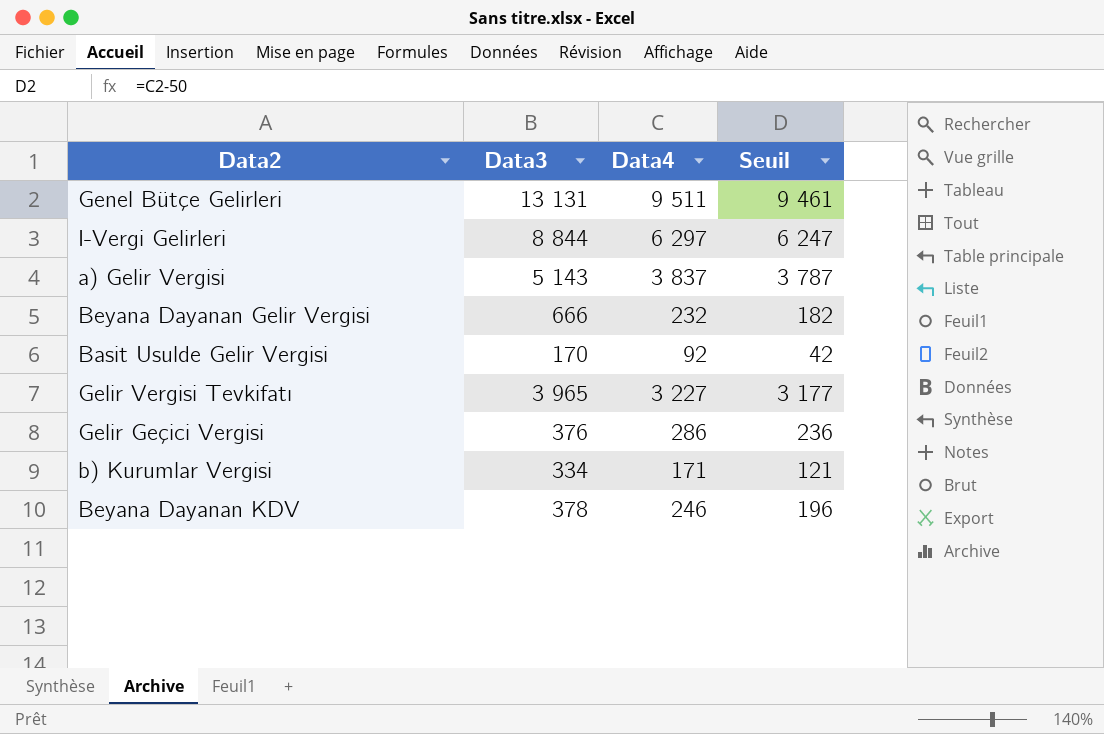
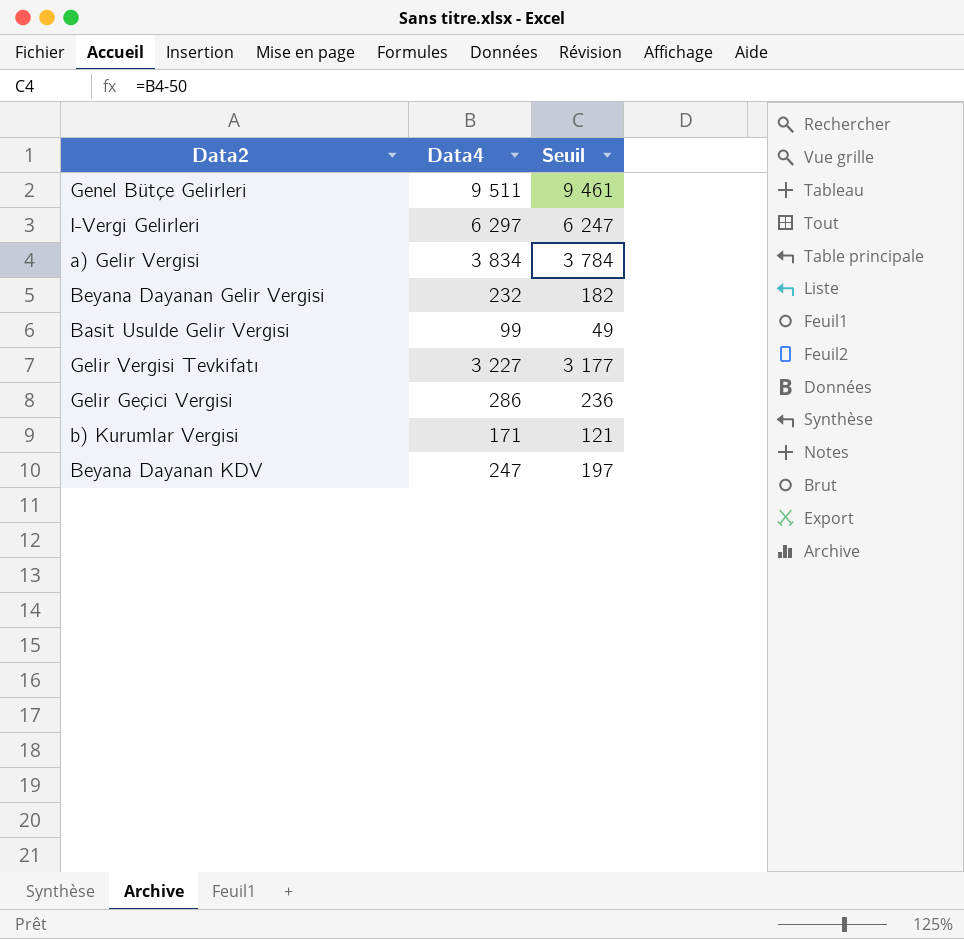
column Data3 | position: 2 -> none
a) Gelir Vergisi | Data4: 3 837 -> 3 834
a) Gelir Vergisi | Seuil: 3 787 -> 3 784
Basit Usulde Gelir Vergisi | Data4: 92 -> 99
Basit Usulde Gelir Vergisi | Seuil: 42 -> 49
Beyana Dayanan KDV | Data4: 246 -> 247
Beyana Dayanan KDV | Seuil: 196 -> 197

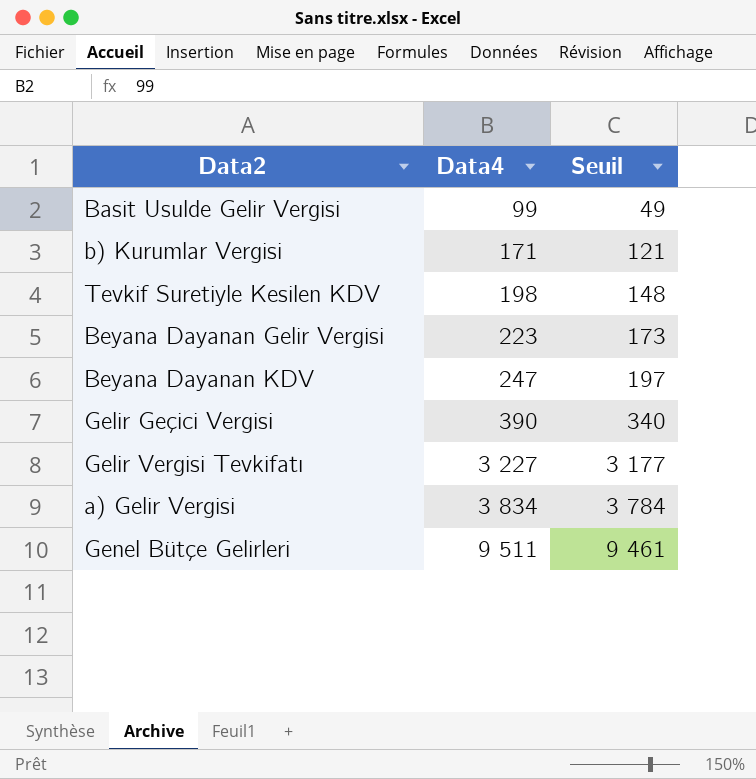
row order: none -> Data4 ascending
row I-Vergi Gelirleri: 6 297 | 6 247 -> none
row Tevkif Suretiyle Kesilen KDV: none -> 198 | 148
Beyana Dayanan Gelir Vergisi | Data4: 232 -> 223
Beyana Dayanan Gelir Vergisi | Seuil: 182 -> 173
Gelir Geçici Vergisi | Data4: 286 -> 390
Gelir Geçici Vergisi | Seuil: 236 -> 340

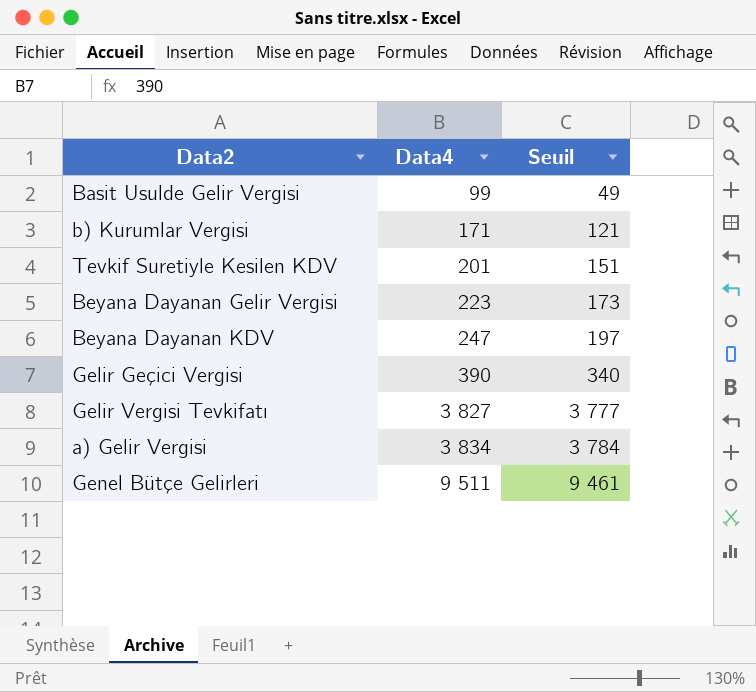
Tevkif Suretiyle Kesilen KDV | Data4: 198 -> 201
Tevkif Suretiyle Kesilen KDV | Seuil: 148 -> 151
Gelir Vergisi Tevkifatı | Data4: 3 227 -> 3 827
Gelir Vergisi Tevkifatı | Seuil: 3 177 -> 3 777

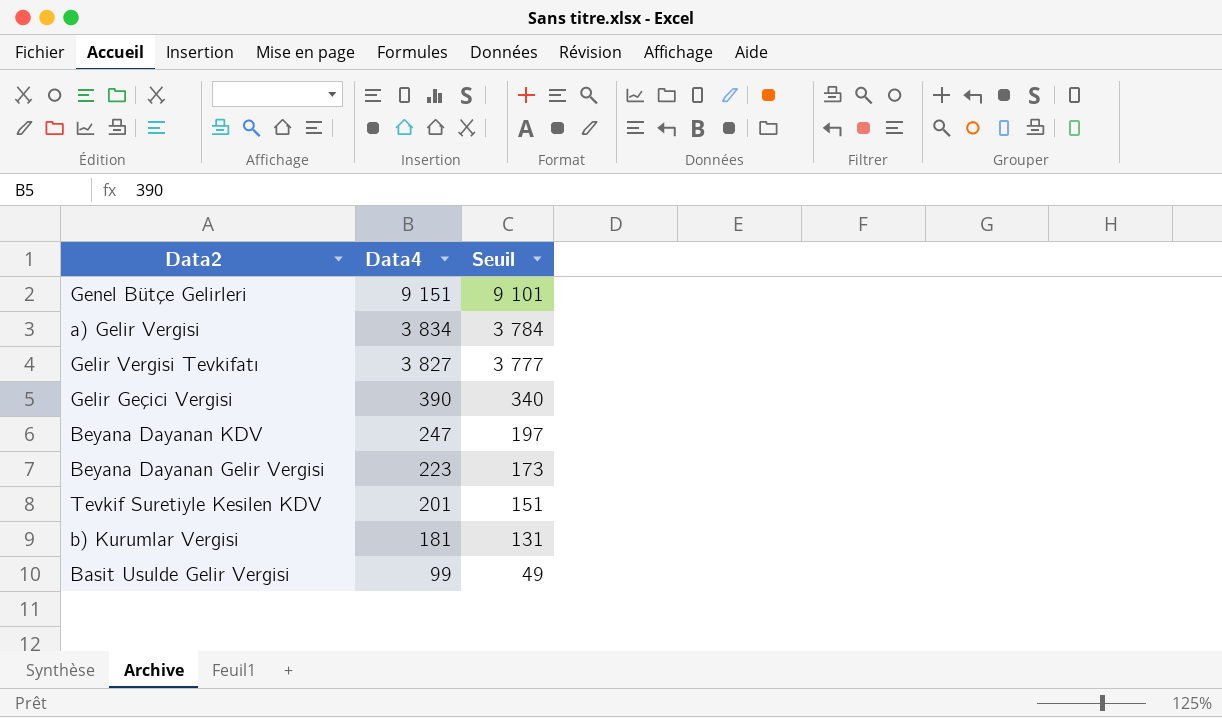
row order: Data4 ascending -> Data4 descending
Genel Bütçe Gelirleri | Data4: 9 511 -> 9 151
Genel Bütçe Gelirleri | Seuil: 9 461 -> 9 101
b) Kurumlar Vergisi | Data4: 171 -> 181
b) Kurumlar Vergisi | Seuil: 121 -> 131

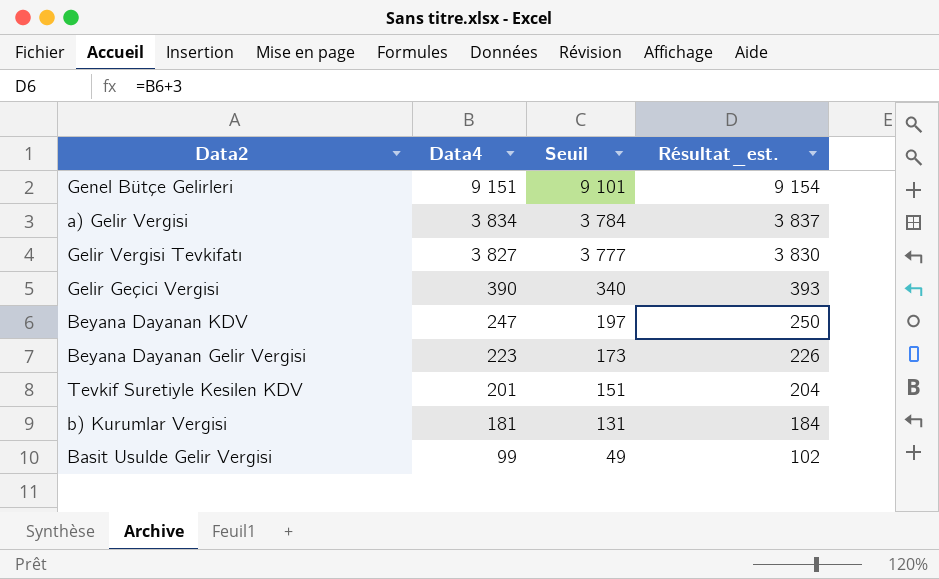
column Résultat_est. | formula: none -> [Data4] + 3

